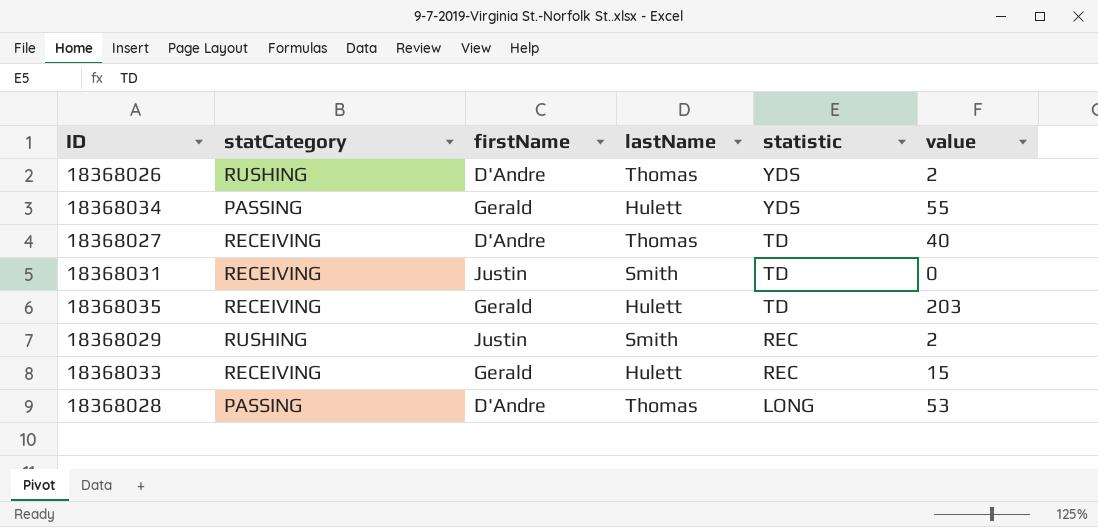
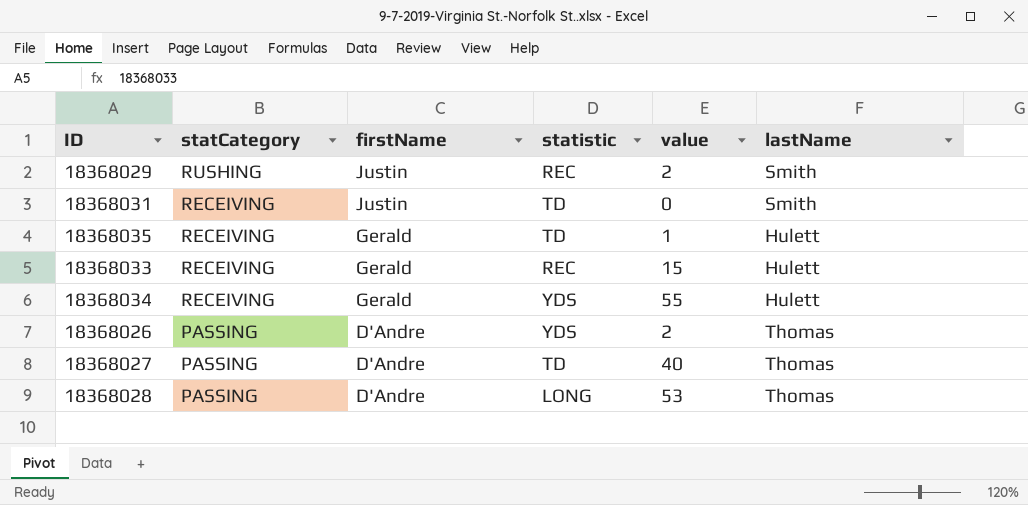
row order: statistic descending -> statCategory descending
column lastName | position: 4 -> 6
18368035 | value: 203 -> 1
18368034 | statCategory: PASSING -> RECEIVING
18368026 | statCategory: RUSHING -> PASSING
18368027 | statCategory: RECEIVING -> PASSING

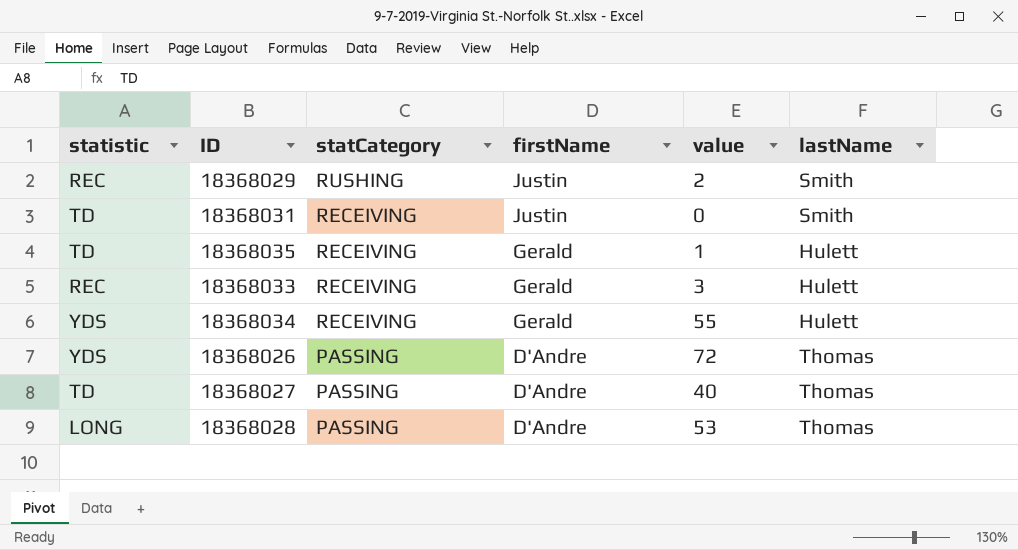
column statistic | position: 4 -> 1
18368033 | value: 15 -> 3
18368026 | value: 2 -> 72

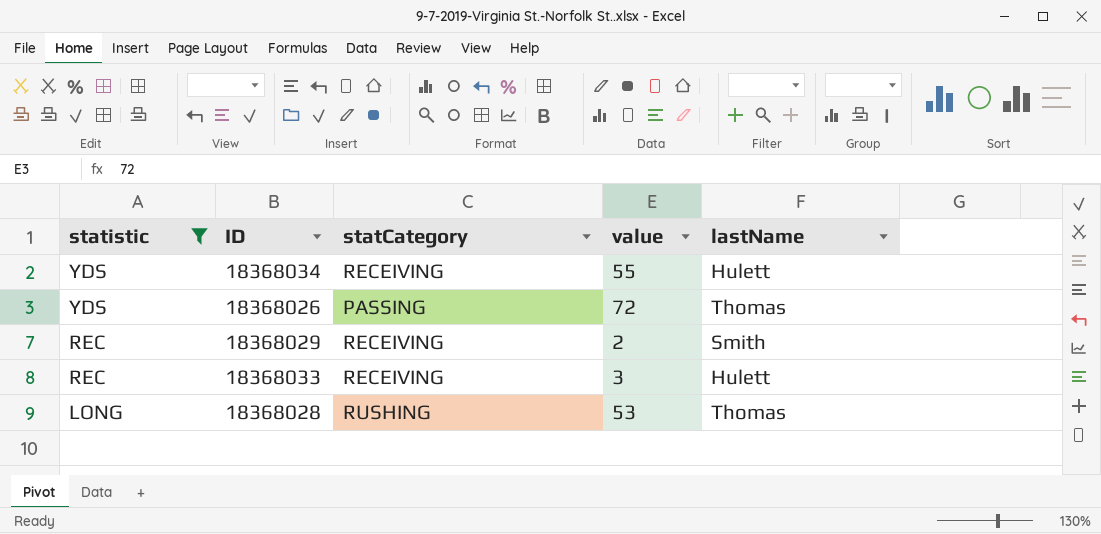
filter: none -> statistic != TD
row order: statCategory descending -> statistic descending
column firstName | position: 4 -> none
18368029 | statCategory: RUSHING -> RECEIVING
18368028 | statCategory: PASSING -> RUSHING

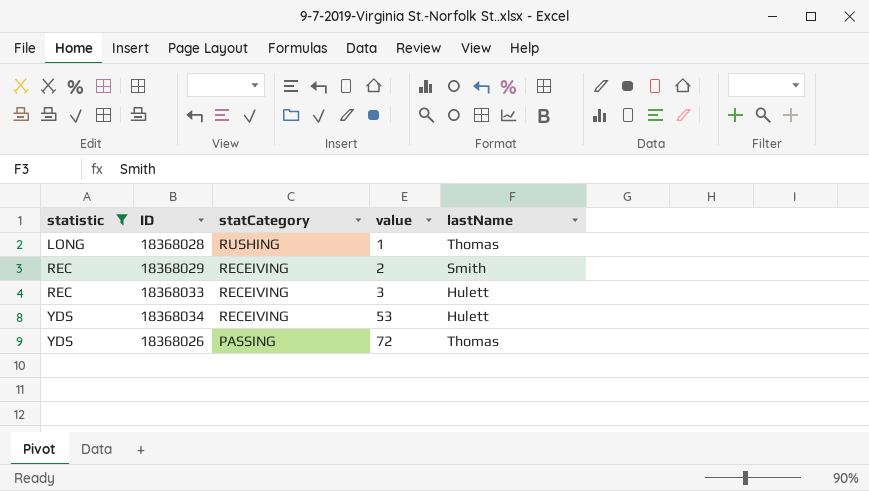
row order: statistic descending -> statistic ascending
18368028 | value: 53 -> 1
18368034 | value: 55 -> 53

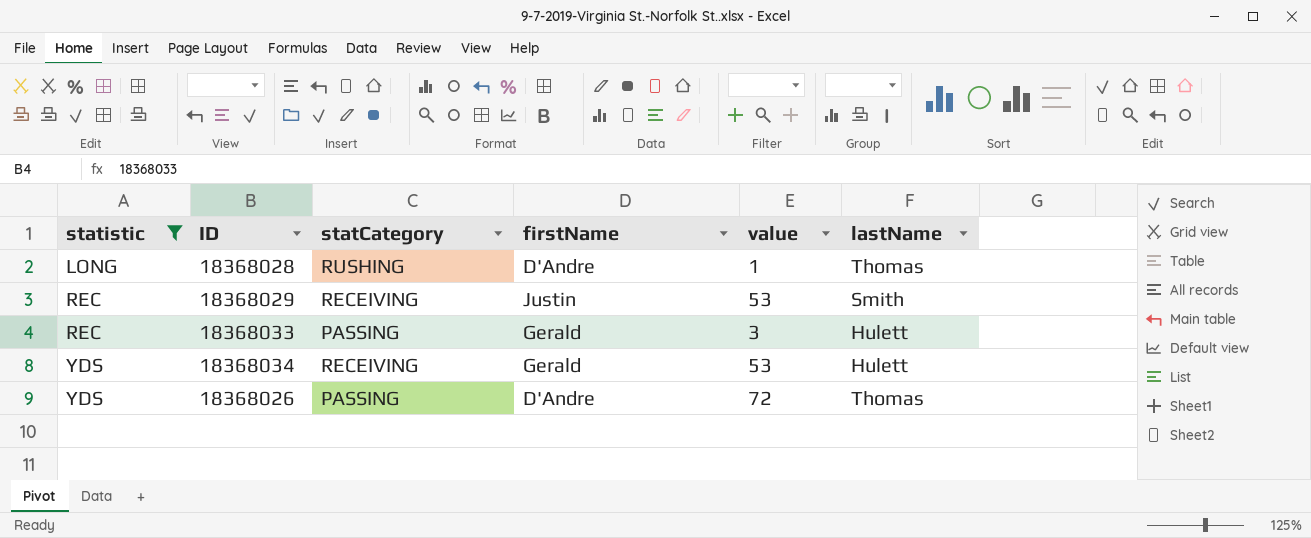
column firstName | position: none -> 4
18368029 | value: 2 -> 53
18368033 | statCategory: RECEIVING -> PASSING

